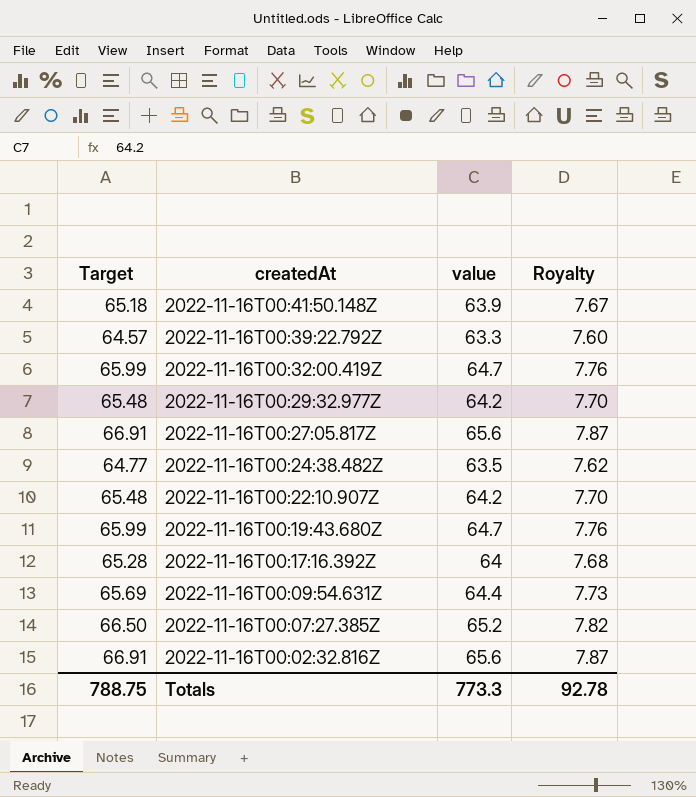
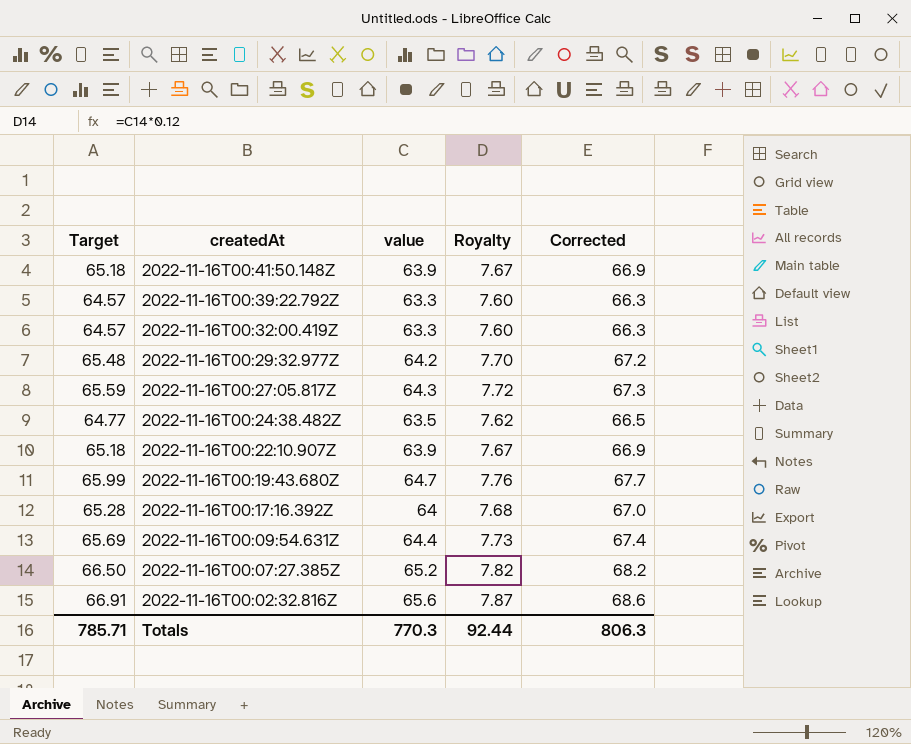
column Corrected | formula: none -> [value] + 3
2022-11-16T00:32:00.419Z | Target: 65.99 -> 64.57
2022-11-16T00:32:00.419Z | value: 64.7 -> 63.3
2022-11-16T00:32:00.419Z | Royalty: 7.76 -> 7.60
2022-11-16T00:27:05.817Z | Target: 66.91 -> 65.59
2022-11-16T00:27:05.817Z | value: 65.6 -> 64.3
2022-11-16T00:27:05.817Z | Royalty: 7.87 -> 7.72
2022-11-16T00:22:10.907Z | Target: 65.48 -> 65.18
2022-11-16T00:22:10.907Z | value: 64.2 -> 63.9
2022-11-16T00:22:10.907Z | Royalty: 7.70 -> 7.67
Totals | Target: 788.75 -> 785.71
Totals | value: 773.3 -> 770.3
Totals | Royalty: 92.78 -> 92.44

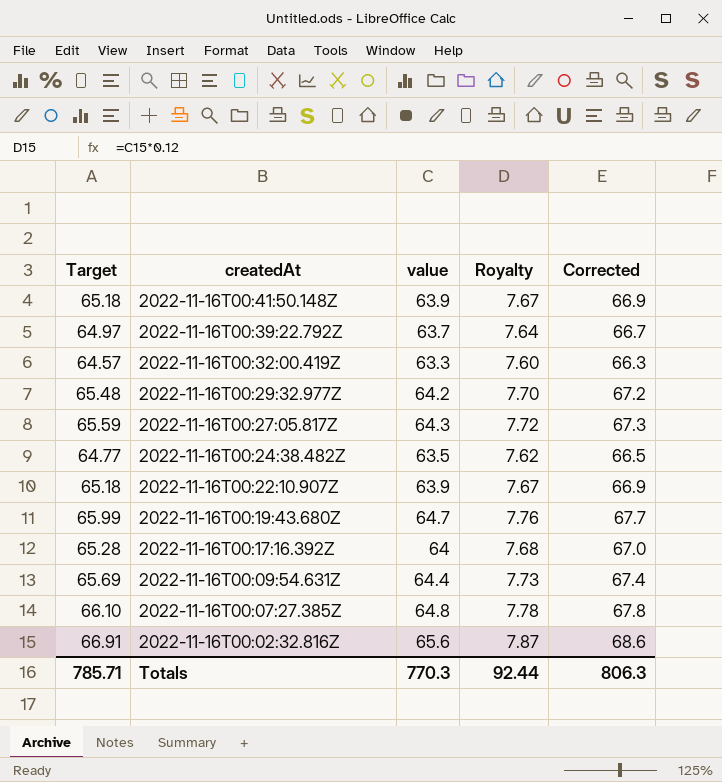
2022-11-16T00:39:22.792Z | Target: 64.57 -> 64.97
2022-11-16T00:39:22.792Z | value: 63.3 -> 63.7
2022-11-16T00:39:22.792Z | Royalty: 7.60 -> 7.64
2022-11-16T00:39:22.792Z | Corrected: 66.3 -> 66.7
2022-11-16T00:07:27.385Z | Target: 66.50 -> 66.10
2022-11-16T00:07:27.385Z | value: 65.2 -> 64.8
2022-11-16T00:07:27.385Z | Royalty: 7.82 -> 7.78
2022-11-16T00:07:27.385Z | Corrected: 68.2 -> 67.8

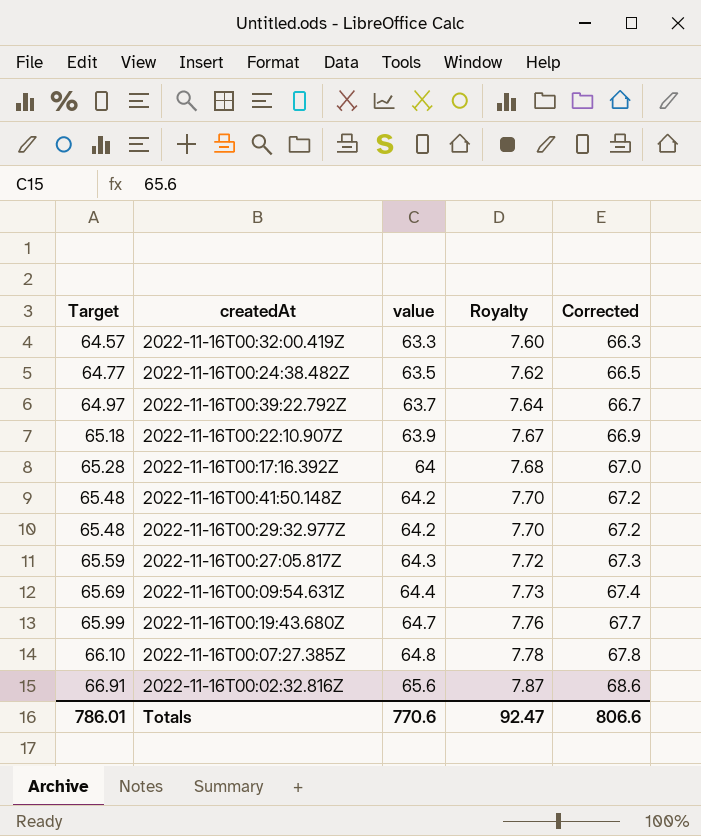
row order: createdAt descending -> Target ascending
2022-11-16T00:41:50.148Z | Target: 65.18 -> 65.48
2022-11-16T00:41:50.148Z | value: 63.9 -> 64.2
2022-11-16T00:41:50.148Z | Royalty: 7.67 -> 7.70
2022-11-16T00:41:50.148Z | Corrected: 66.9 -> 67.2
Totals | Target: 785.71 -> 786.01
Totals | value: 770.3 -> 770.6
Totals | Royalty: 92.44 -> 92.47
Totals | Corrected: 806.3 -> 806.6

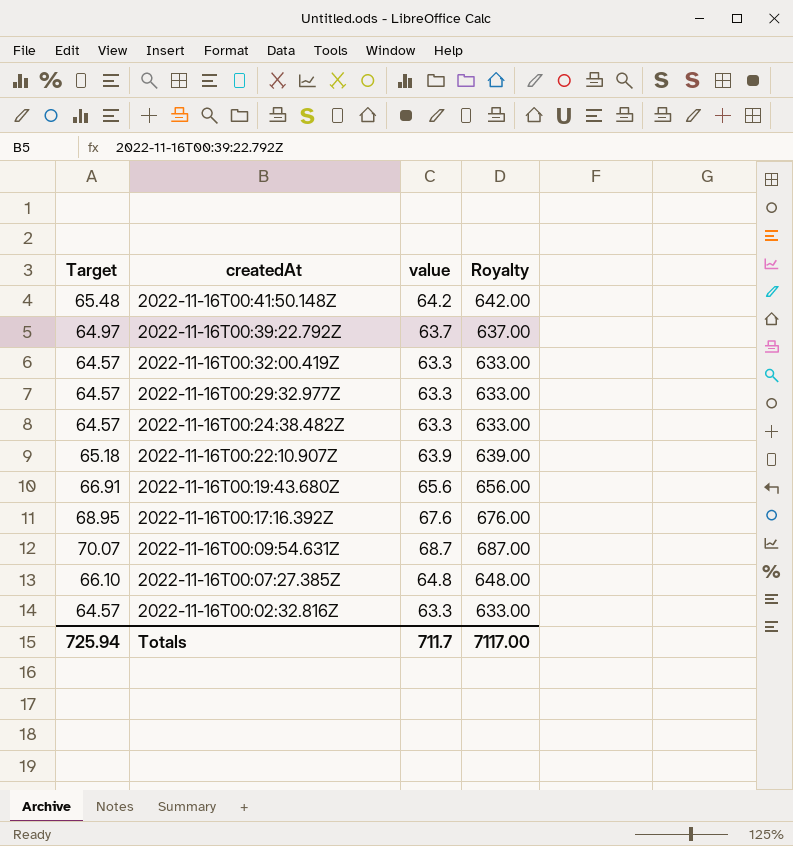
row order: Target ascending -> createdAt descending
column Corrected | formula: [value] + 3 -> none
column Royalty | formula: [value] * 0.12 -> [value] * 10
row 2022-11-16T00:27:05.817Z: 65.59 | 64.3 | 7.72 | 67.3 -> none
2022-11-16T00:29:32.977Z | Target: 65.48 -> 64.57
2022-11-16T00:29:32.977Z | value: 64.2 -> 63.3
2022-11-16T00:24:38.482Z | Target: 64.77 -> 64.57
2022-11-16T00:24:38.482Z | value: 63.5 -> 63.3
2022-11-16T00:19:43.680Z | Target: 65.99 -> 66.91
2022-11-16T00:19:43.680Z | value: 64.7 -> 65.6
2022-11-16T00:17:16.392Z | Target: 65.28 -> 68.95
2022-11-16T00:17:16.392Z | value: 64 -> 67.6
2022-11-16T00:09:54.631Z | Target: 65.69 -> 70.07
2022-11-16T00:09:54.631Z | value: 64.4 -> 68.7
2022-11-16T00:02:32.816Z | Target: 66.91 -> 64.57
2022-11-16T00:02:32.816Z | value: 65.6 -> 63.3
Totals | Target: 786.01 -> 725.94
Totals | value: 770.6 -> 711.7
Totals | Royalty: 92.47 -> 7117.00

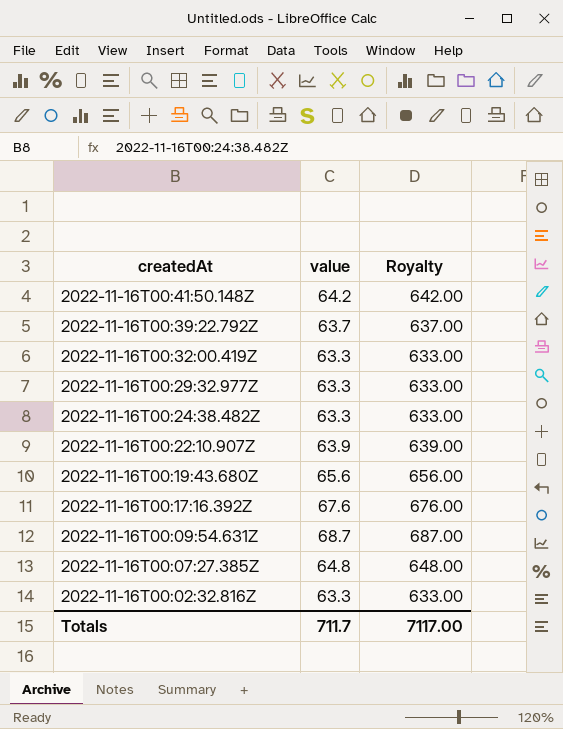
column Target | formula: [value] * 1.02 -> none

